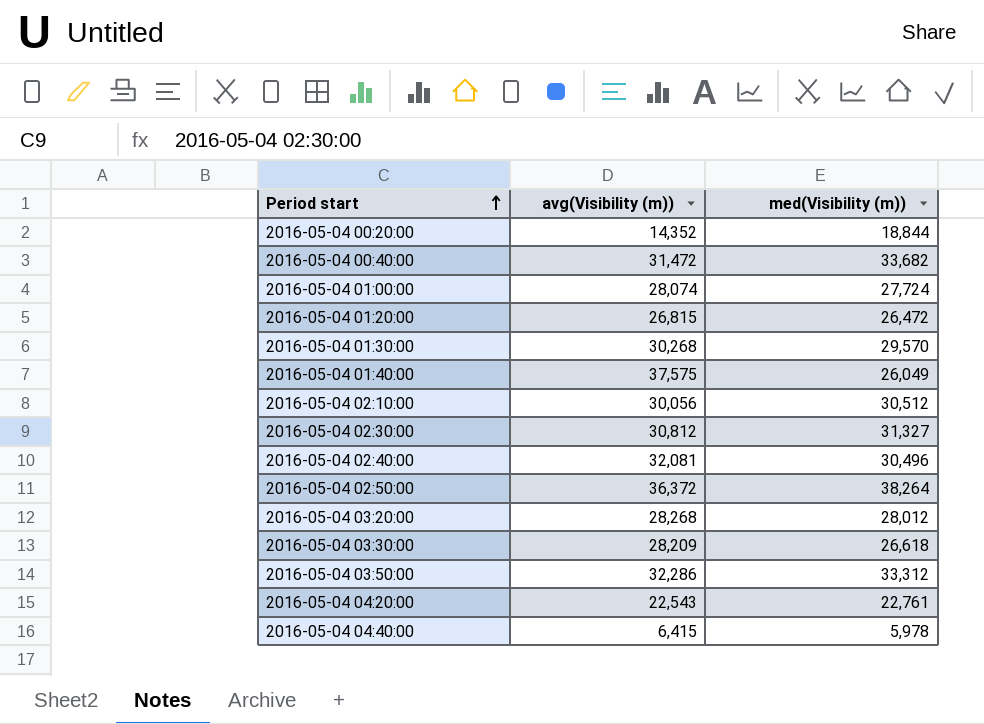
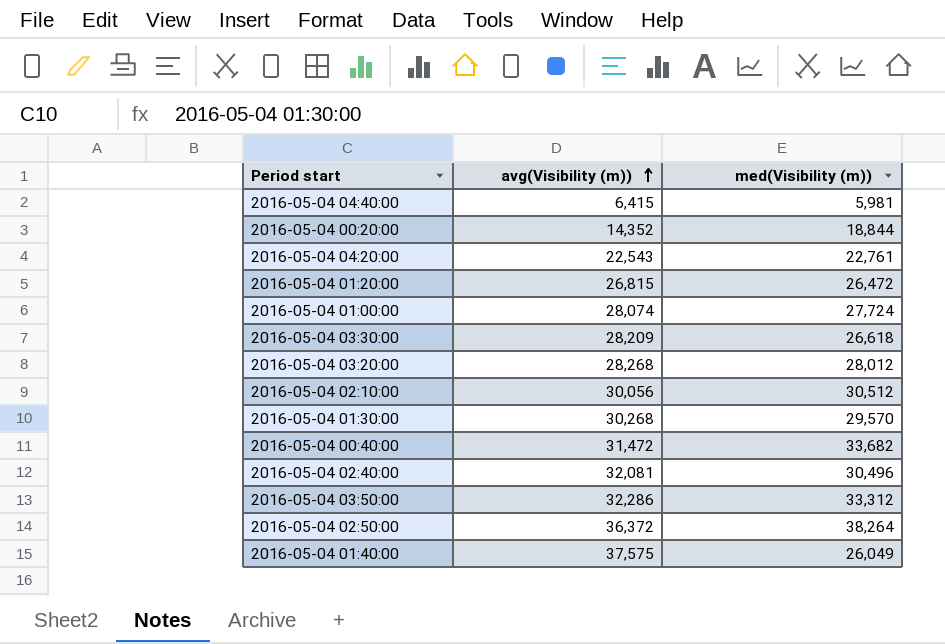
row order: Period start ascending -> avg(Visibility (m)) ascending
row 2016-05-04 02:30:00: 30,812 | 31,327 -> none
2016-05-04 04:40:00 | med(Visibility (m)): 5,978 -> 5,981

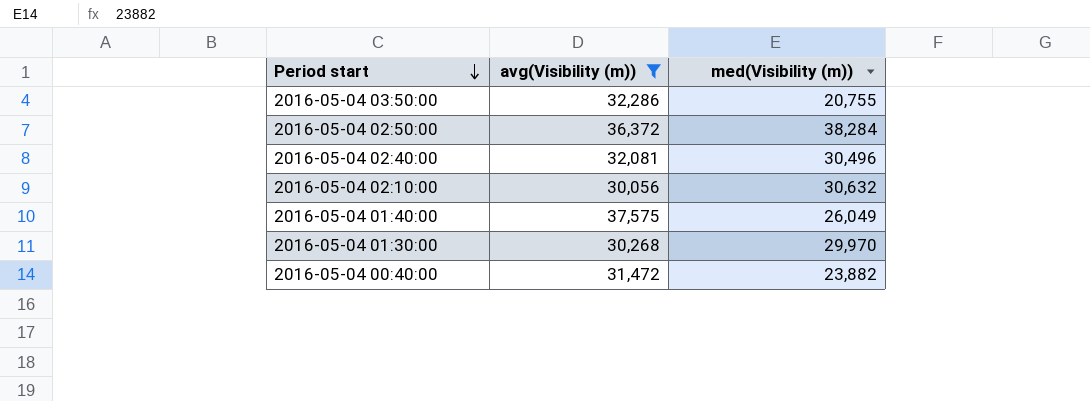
filter: none -> avg(Visibility (m)) >= 30,056
row order: avg(Visibility (m)) ascending -> Period start descending
2016-05-04 03:50:00 | med(Visibility (m)): 33,312 -> 20,755
2016-05-04 02:50:00 | med(Visibility (m)): 38,264 -> 38,284
2016-05-04 02:10:00 | med(Visibility (m)): 30,512 -> 30,632
2016-05-04 01:30:00 | med(Visibility (m)): 29,570 -> 29,970
2016-05-04 00:40:00 | med(Visibility (m)): 33,682 -> 23,882

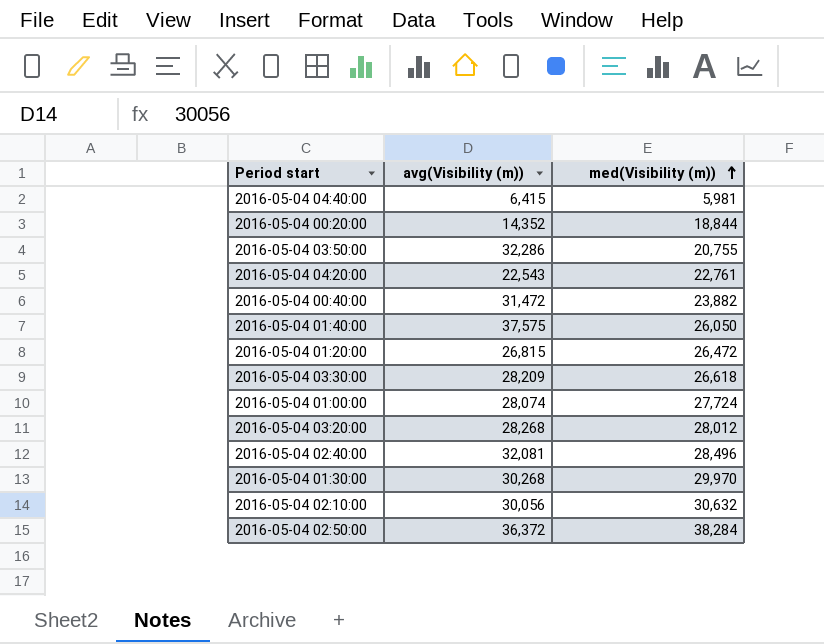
filter: avg(Visibility (m)) >= 30,056 -> none
row order: Period start descending -> med(Visibility (m)) ascending
2016-05-04 01:40:00 | med(Visibility (m)): 26,049 -> 26,050
2016-05-04 02:40:00 | med(Visibility (m)): 30,496 -> 28,496

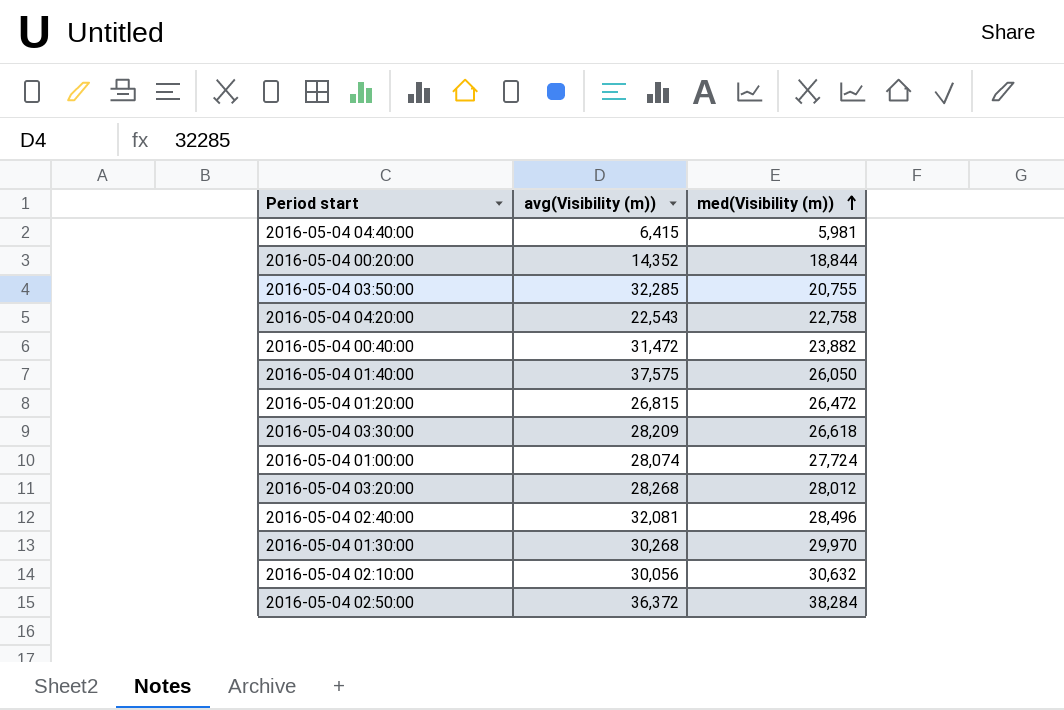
2016-05-04 03:50:00 | avg(Visibility (m)): 32,286 -> 32,285
2016-05-04 04:20:00 | med(Visibility (m)): 22,761 -> 22,758

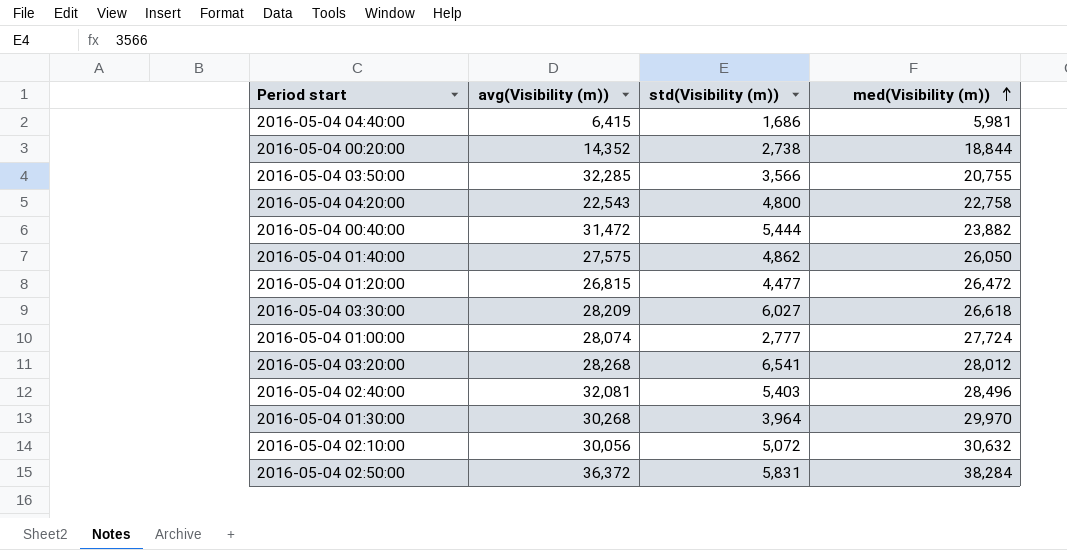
column std(Visibility (m)) | position: none -> 3
2016-05-04 01:40:00 | avg(Visibility (m)): 37,575 -> 27,575

